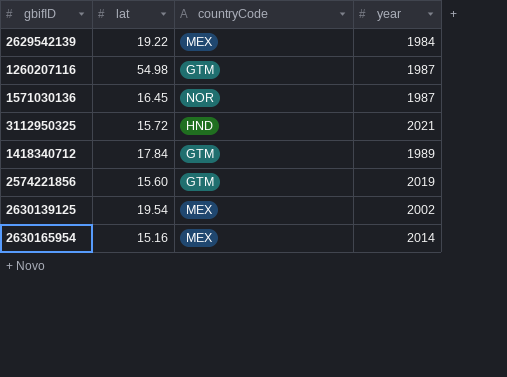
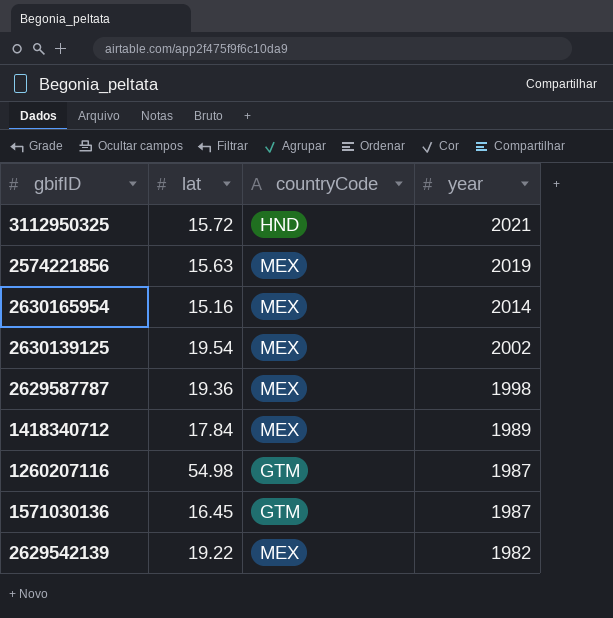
row order: none -> year descending
2574221856 | lat: 15.60 -> 15.63
2574221856 | countryCode: GTM -> MEX
row 2629587787: none -> 19.36 | MEX | 1998
1418340712 | countryCode: GTM -> MEX
1571030136 | countryCode: NOR -> GTM
2629542139 | year: 1984 -> 1982

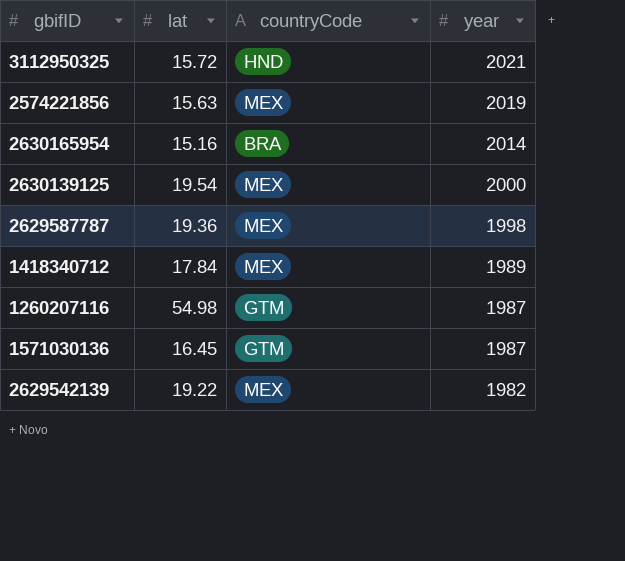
2630165954 | countryCode: MEX -> BRA
2630139125 | year: 2002 -> 2000

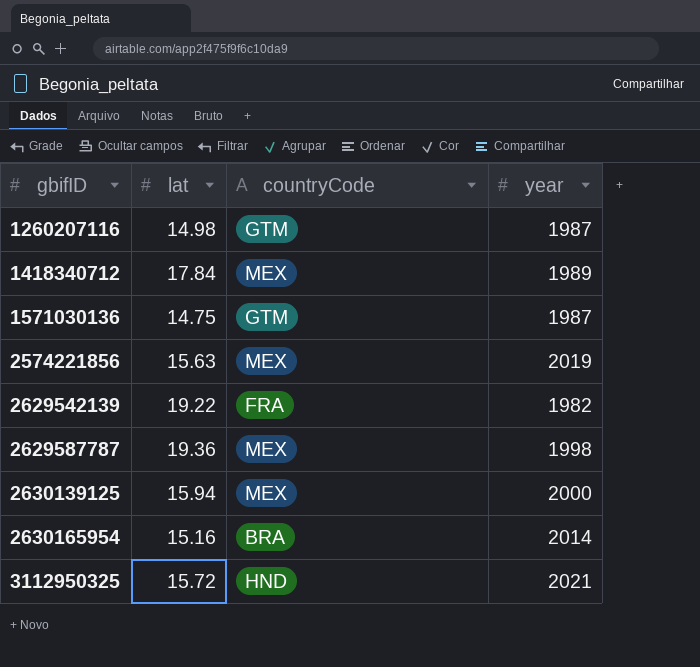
row order: year descending -> gbifID ascending
1260207116 | lat: 54.98 -> 14.98
1571030136 | lat: 16.45 -> 14.75
2629542139 | countryCode: MEX -> FRA
2630139125 | lat: 19.54 -> 15.94

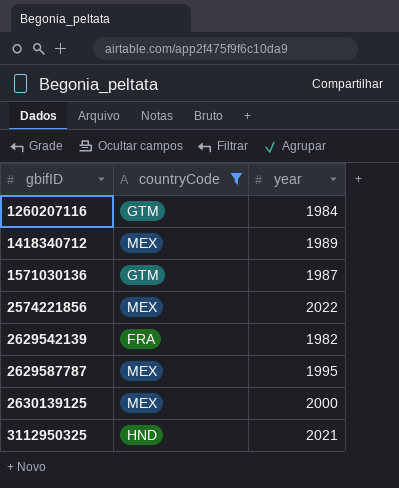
filter: none -> countryCode != BRA
column lat | position: 2 -> none
1260207116 | year: 1987 -> 1984
2574221856 | year: 2019 -> 2022
2629587787 | year: 1998 -> 1995

